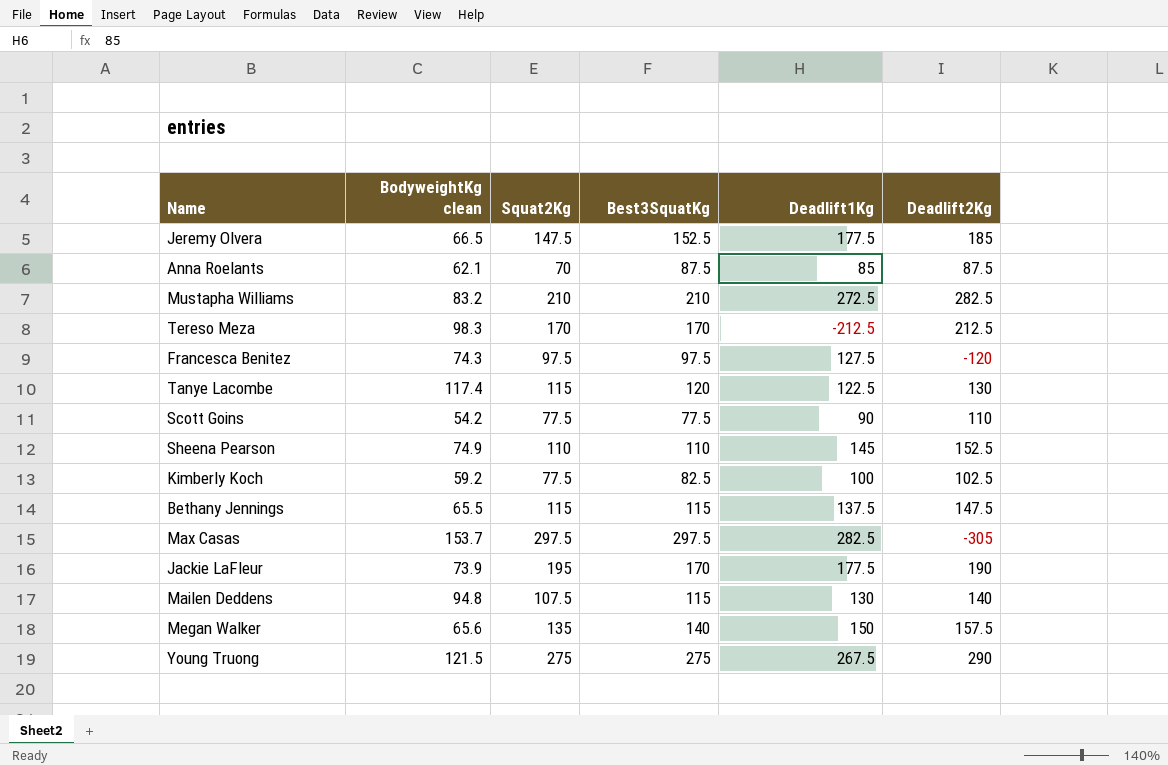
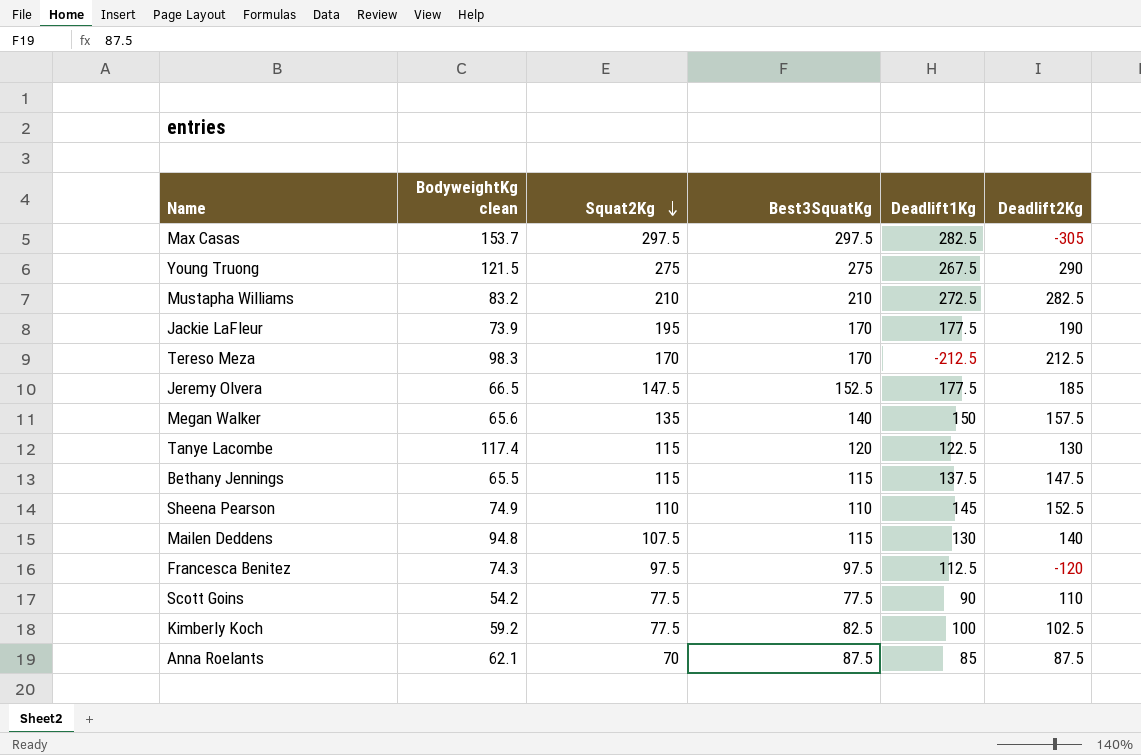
row order: none -> Squat2Kg descending
Francesca Benitez | Deadlift1Kg: 127.5 -> 112.5

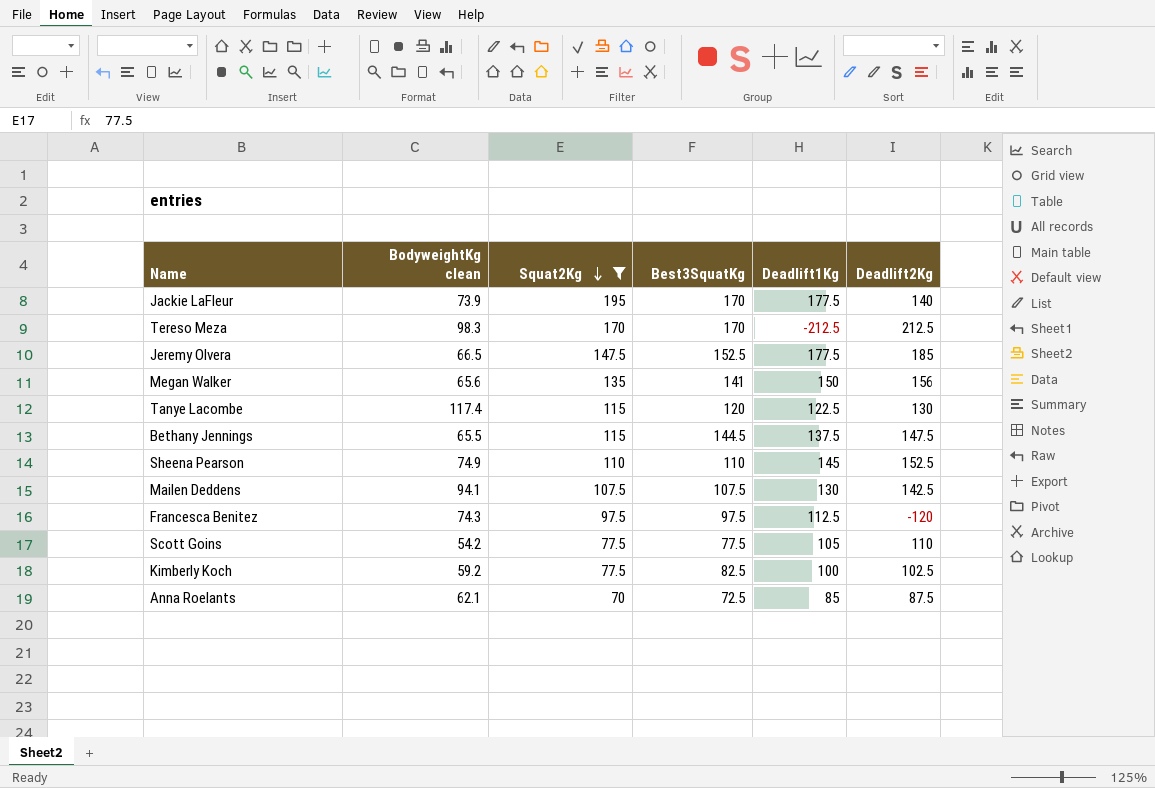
filter: none -> Squat2Kg <= 195
Jackie LaFleur | Deadlift2Kg: 190 -> 140
Megan Walker | Best3SquatKg: 140 -> 141
Megan Walker | Deadlift2Kg: 157.5 -> 156
Bethany Jennings | Best3SquatKg: 115 -> 144.5
Mailen Deddens | BodyweightKg clean: 94.8 -> 94.1
Mailen Deddens | Best3SquatKg: 115 -> 107.5
Mailen Deddens | Deadlift2Kg: 140 -> 142.5
Scott Goins | Deadlift1Kg: 90 -> 105
Anna Roelants | Best3SquatKg: 87.5 -> 72.5

